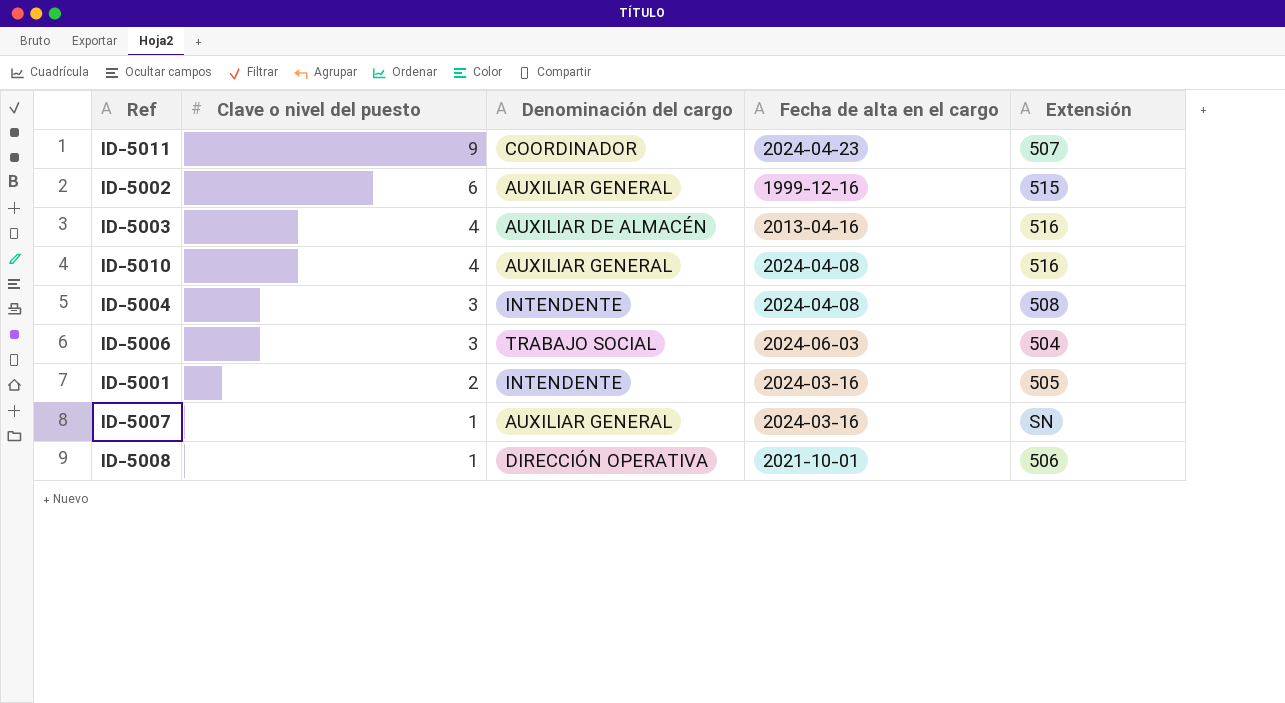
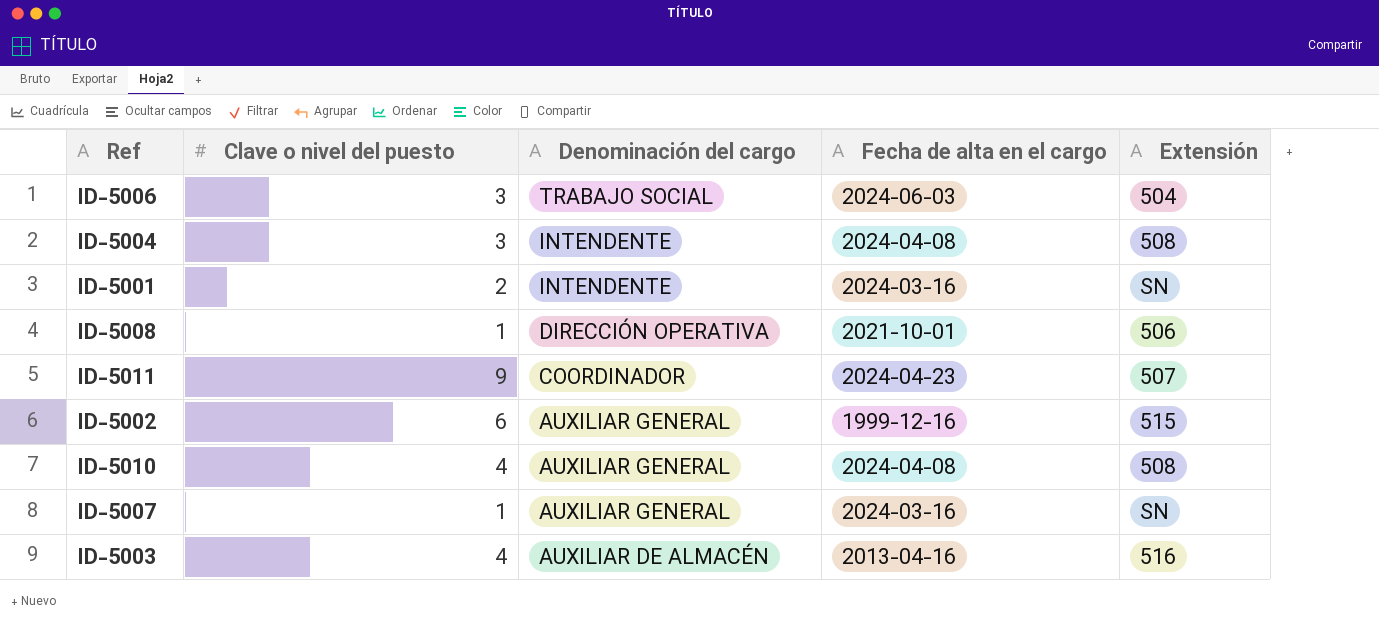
row order: Clave o nivel del puesto descending -> Denominación del cargo descending
ID-5001 | Extensión: 505 -> SN
ID-5010 | Extensión: 516 -> 508

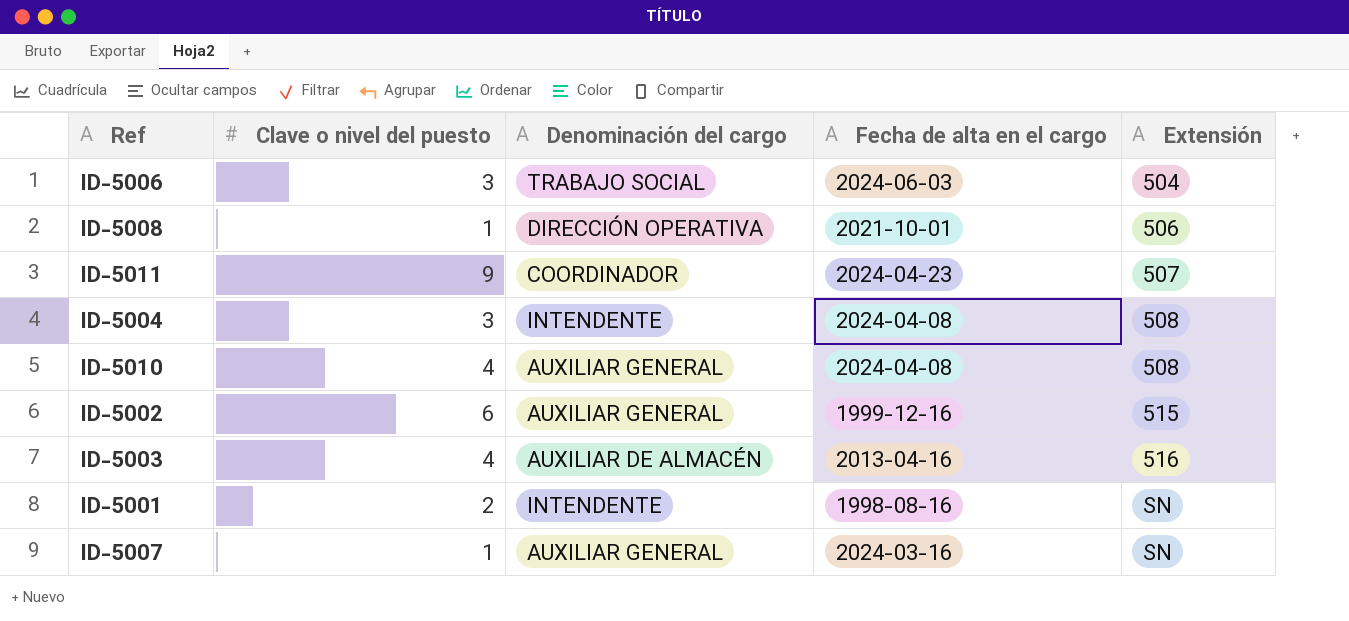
row order: Denominación del cargo descending -> Extensión ascending
ID-5001 | Fecha de alta en el cargo: 2024-03-16 -> 1998-08-16

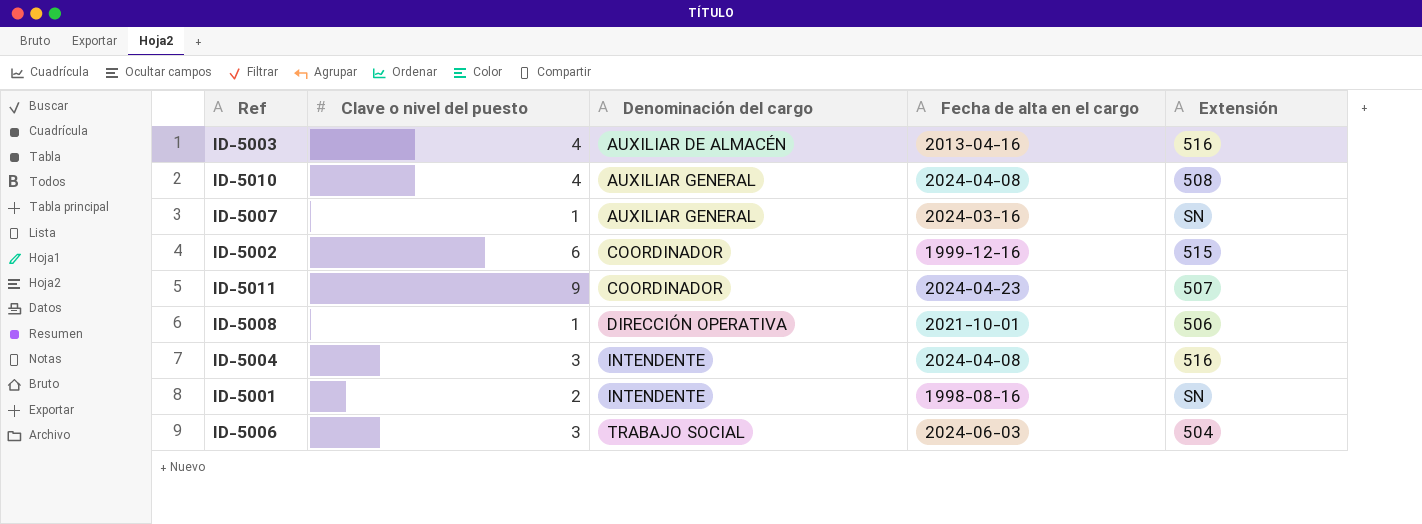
row order: Extensión ascending -> Denominación del cargo ascending
ID-5002 | Denominación del cargo: AUXILIAR GENERAL -> COORDINADOR
ID-5004 | Extensión: 508 -> 516

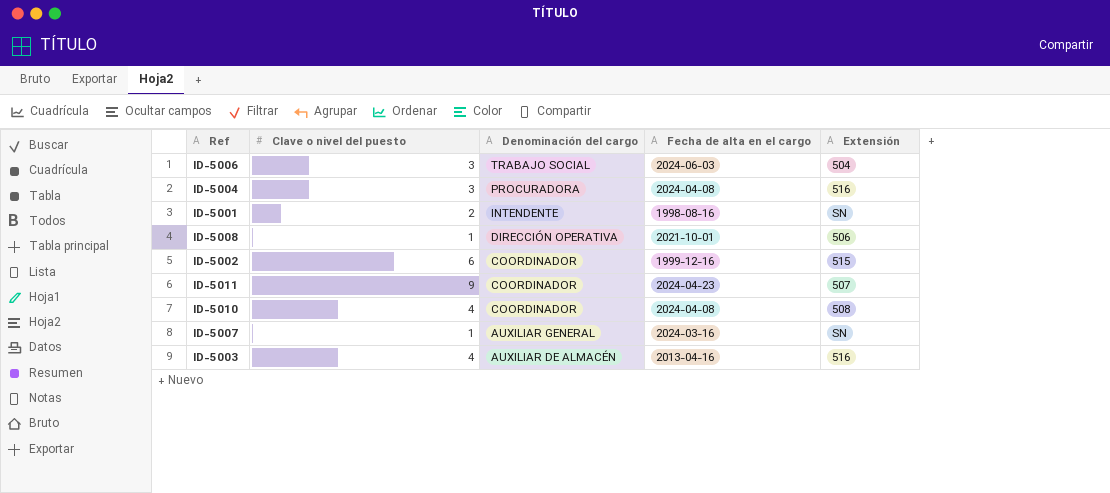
row order: Denominación del cargo ascending -> Denominación del cargo descending
ID-5004 | Denominación del cargo: INTENDENTE -> PROCURADORA
ID-5010 | Denominación del cargo: AUXILIAR GENERAL -> COORDINADOR

